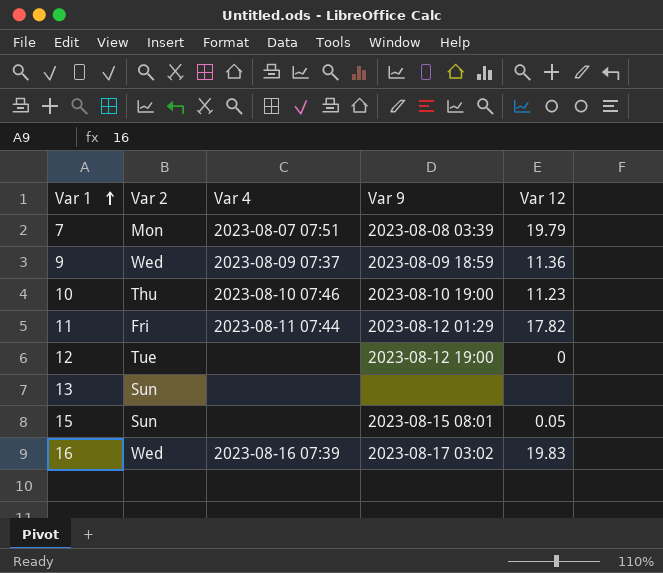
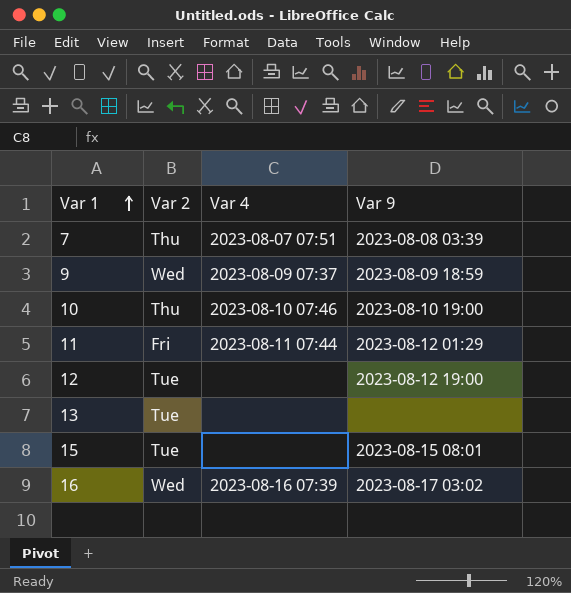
column Var 12 | position: 5 -> none
7 | Var 2: Mon -> Thu
13 | Var 2: Sun -> Tue
15 | Var 2: Sun -> Tue

